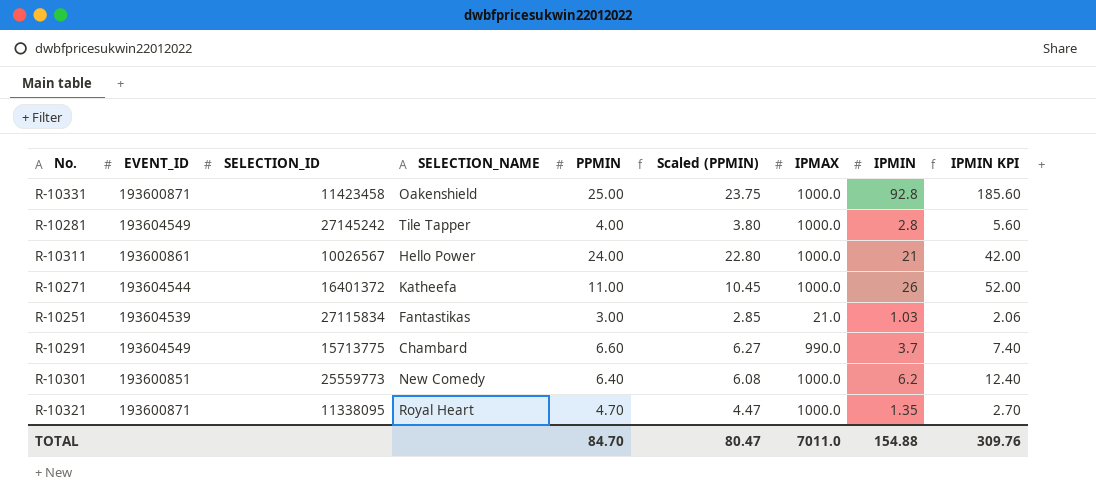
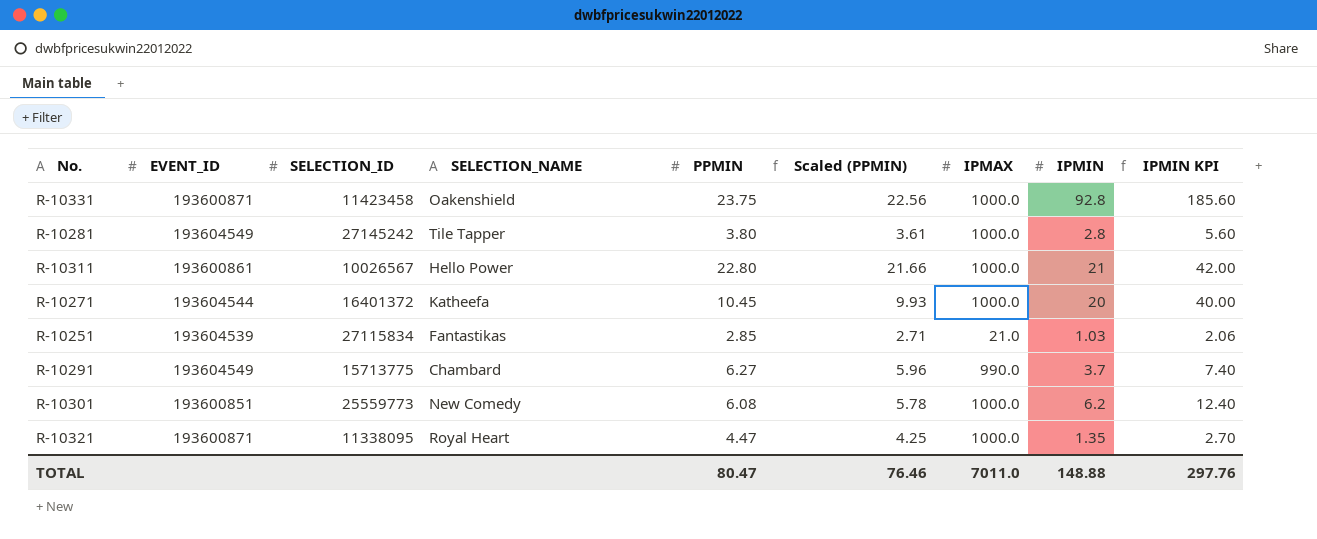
R-10331 | PPMIN: 25.00 -> 23.75
R-10331 | Scaled (PPMIN): 23.75 -> 22.56
R-10281 | PPMIN: 4.00 -> 3.80
R-10281 | Scaled (PPMIN): 3.80 -> 3.61
R-10311 | PPMIN: 24.00 -> 22.80
R-10311 | Scaled (PPMIN): 22.80 -> 21.66
R-10271 | PPMIN: 11.00 -> 10.45
R-10271 | Scaled (PPMIN): 10.45 -> 9.93
R-10271 | IPMIN: 26 -> 20
R-10271 | IPMIN KPI: 52.00 -> 40.00
R-10251 | PPMIN: 3.00 -> 2.85
R-10251 | Scaled (PPMIN): 2.85 -> 2.71
R-10291 | PPMIN: 6.60 -> 6.27
R-10291 | Scaled (PPMIN): 6.27 -> 5.96
R-10301 | PPMIN: 6.40 -> 6.08
R-10301 | Scaled (PPMIN): 6.08 -> 5.78
R-10321 | PPMIN: 4.70 -> 4.47
R-10321 | Scaled (PPMIN): 4.47 -> 4.25
TOTAL | PPMIN: 84.70 -> 80.47
TOTAL | Scaled (PPMIN): 80.47 -> 76.46
TOTAL | IPMIN: 154.88 -> 148.88
TOTAL | IPMIN KPI: 309.76 -> 297.76

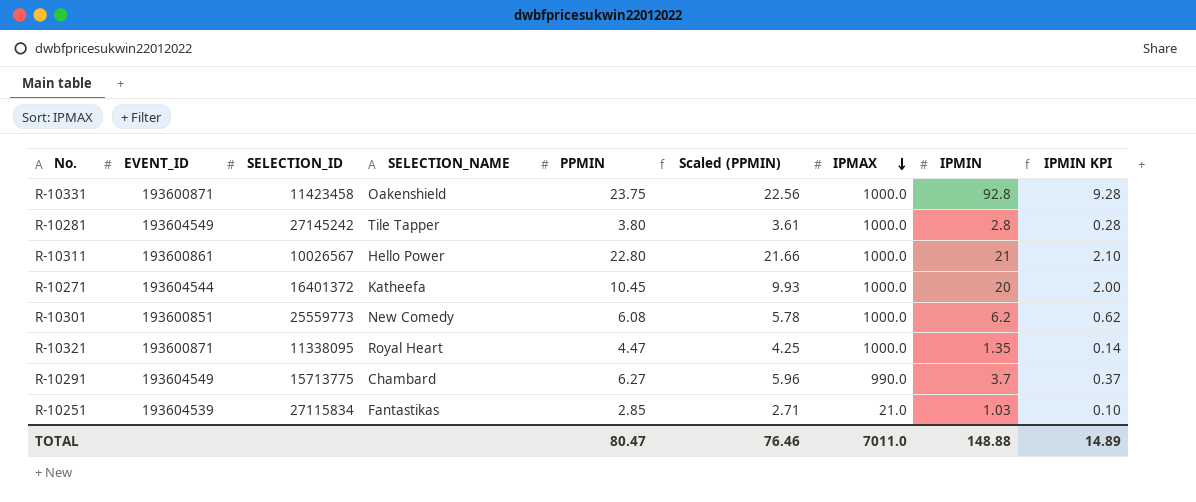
row order: none -> IPMAX descending
column IPMIN KPI | formula: [IPMIN] * 2 -> [IPMIN] * 0.1
TOTAL | IPMIN KPI: 297.76 -> 14.89

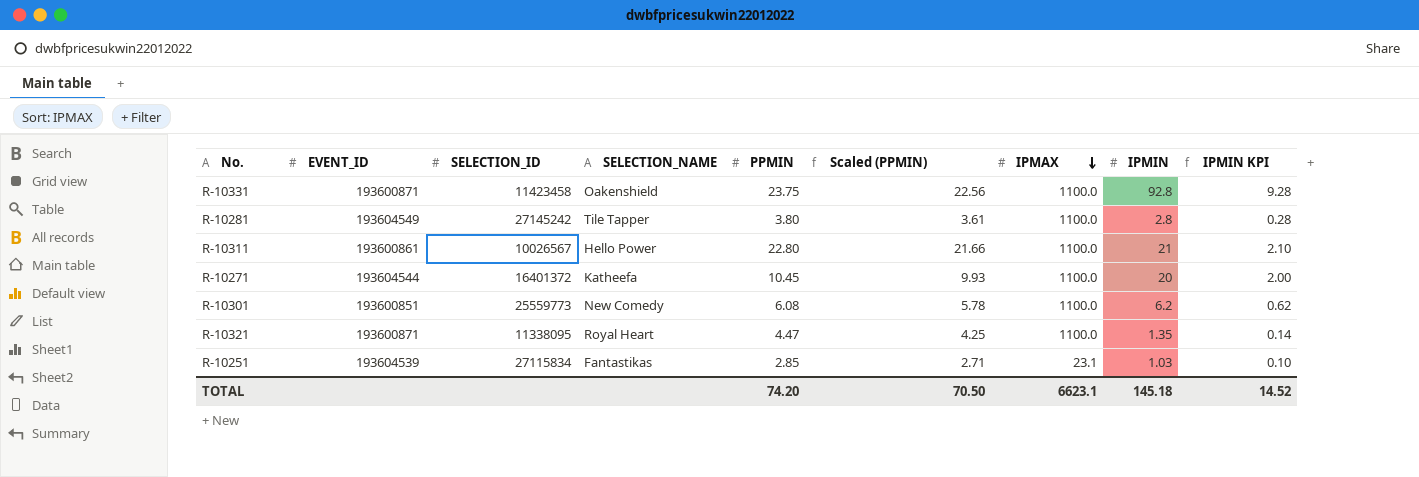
row R-10291: 193604549 | 15713775 | Chambard | 6.27 | 5.96 | 990.0 | 3.7 | 0.37 -> none
R-10331 | IPMAX: 1000.0 -> 1100.0
R-10281 | IPMAX: 1000.0 -> 1100.0
R-10311 | IPMAX: 1000.0 -> 1100.0
R-10271 | IPMAX: 1000.0 -> 1100.0
R-10301 | IPMAX: 1000.0 -> 1100.0
R-10321 | IPMAX: 1000.0 -> 1100.0
R-10251 | IPMAX: 21.0 -> 23.1
TOTAL | PPMIN: 80.47 -> 74.20
TOTAL | Scaled (PPMIN): 76.46 -> 70.50
TOTAL | IPMAX: 7011.0 -> 6623.1
TOTAL | IPMIN: 148.88 -> 145.18
TOTAL | IPMIN KPI: 14.89 -> 14.52

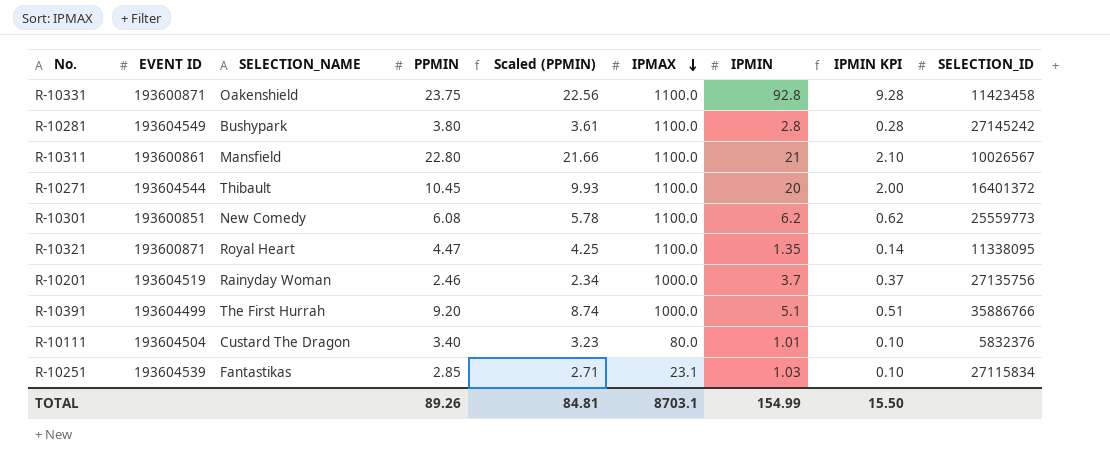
column name: EVENT_ID -> EVENT ID
column SELECTION_ID | position: 3 -> 9
R-10281 | SELECTION_NAME: Tile Tapper -> Bushypark
R-10311 | SELECTION_NAME: Hello Power -> Mansfield
R-10271 | SELECTION_NAME: Katheefa -> Thibault
row R-10201: none -> 193604519 | Rainyday Woman | 2.46 | 2.34 | 1000.0 | 3.7 | 0.37 | 27135756
row R-10391: none -> 193604499 | The First Hurrah | 9.20 | 8.74 | 1000.0 | 5.1 | 0.51 | 35886766
row R-10111: none -> 193604504 | Custard The Dragon | 3.40 | 3.23 | 80.0 | 1.01 | 0.10 | 5832376
TOTAL | PPMIN: 74.20 -> 89.26
TOTAL | Scaled (PPMIN): 70.50 -> 84.81
TOTAL | IPMAX: 6623.1 -> 8703.1
TOTAL | IPMIN: 145.18 -> 154.99
TOTAL | IPMIN KPI: 14.52 -> 15.50

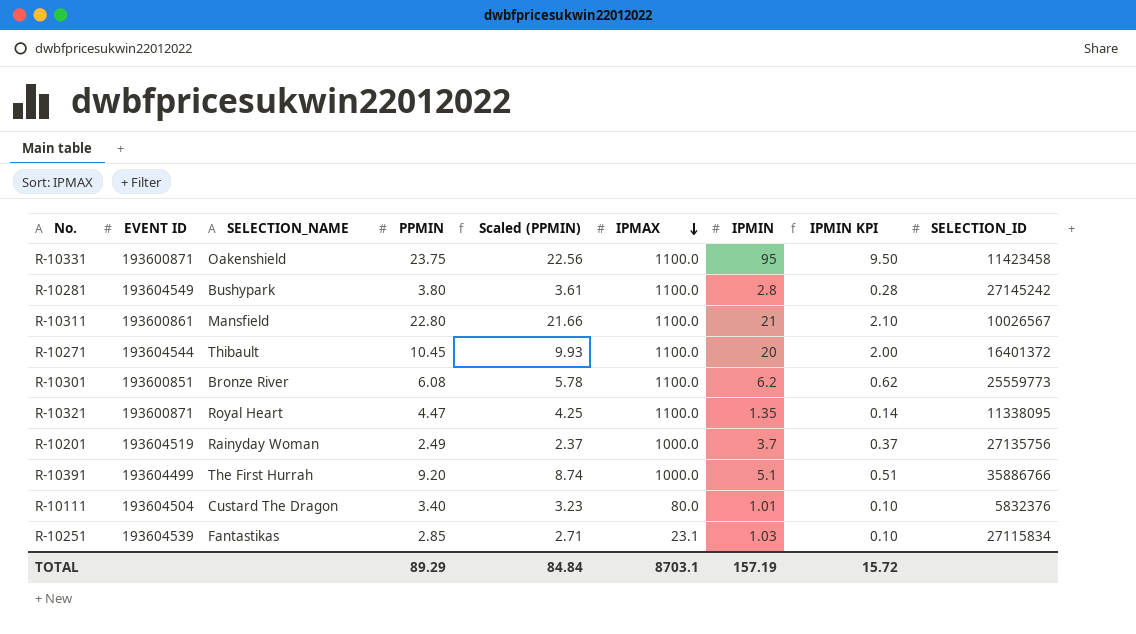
R-10331 | IPMIN: 92.8 -> 95
R-10331 | IPMIN KPI: 9.28 -> 9.50
R-10301 | SELECTION_NAME: New Comedy -> Bronze River
R-10201 | PPMIN: 2.46 -> 2.49
R-10201 | Scaled (PPMIN): 2.34 -> 2.37
TOTAL | PPMIN: 89.26 -> 89.29
TOTAL | Scaled (PPMIN): 84.81 -> 84.84
TOTAL | IPMIN: 154.99 -> 157.19
TOTAL | IPMIN KPI: 15.50 -> 15.72

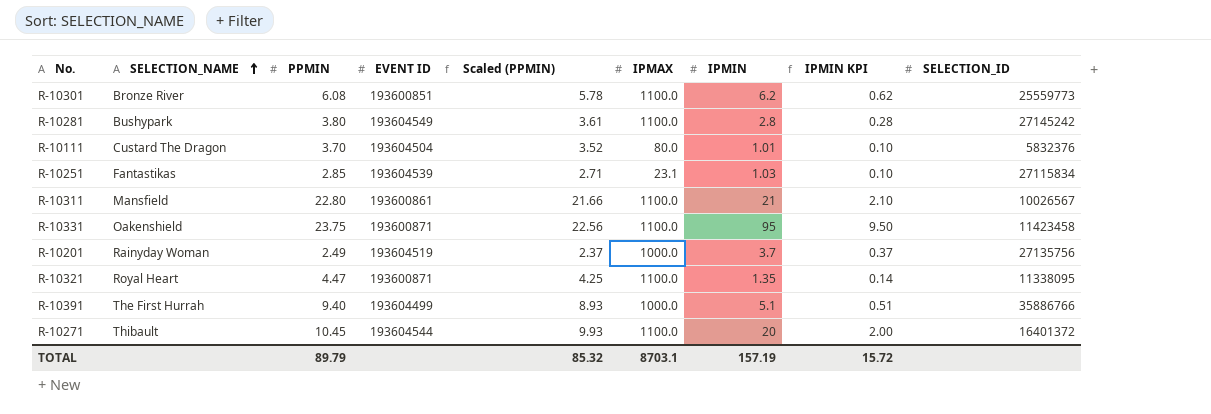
row order: IPMAX descending -> SELECTION_NAME ascending
column EVENT ID | position: 2 -> 4
R-10111 | PPMIN: 3.40 -> 3.70
R-10111 | Scaled (PPMIN): 3.23 -> 3.52
R-10391 | PPMIN: 9.20 -> 9.40
R-10391 | Scaled (PPMIN): 8.74 -> 8.93
TOTAL | PPMIN: 89.29 -> 89.79
TOTAL | Scaled (PPMIN): 84.84 -> 85.32

